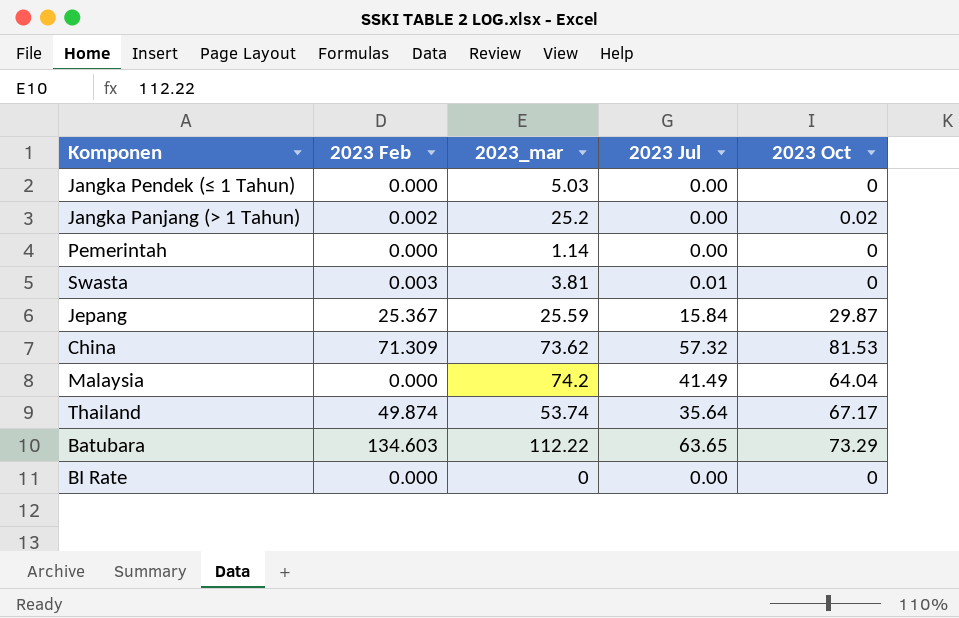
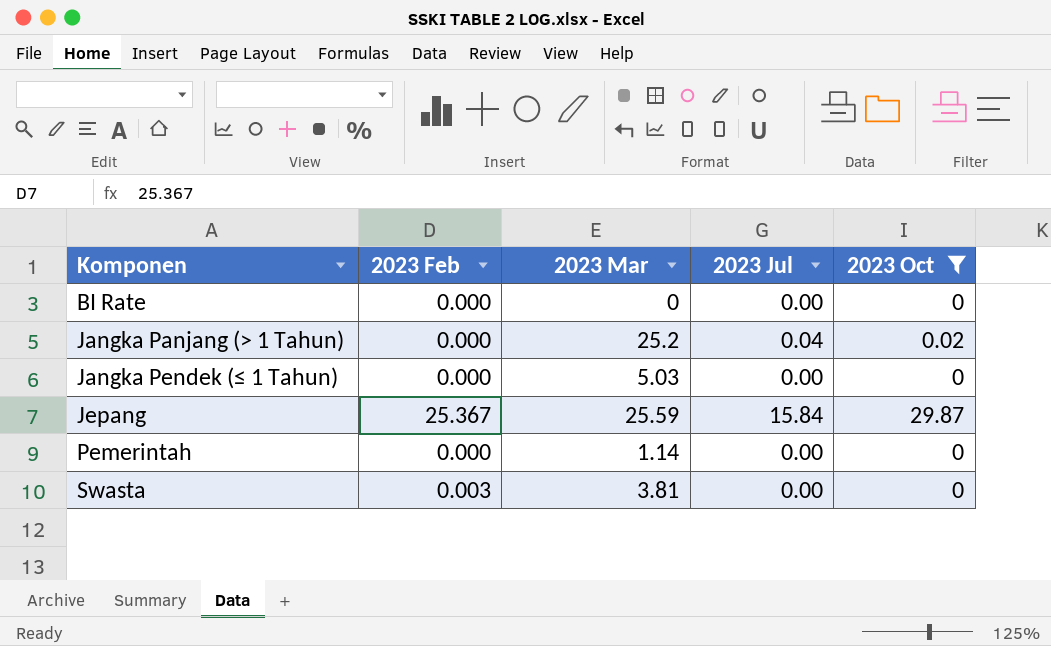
filter: none -> 2023 Oct <= 29.87
row order: none -> Komponen ascending
column name: 2023_mar -> 2023 Mar
Jangka Panjang (> 1 Tahun) | 2023 Feb: 0.002 -> 0.000
Jangka Panjang (> 1 Tahun) | 2023 Jul: 0.00 -> 0.04
Swasta | 2023 Jul: 0.01 -> 0.00

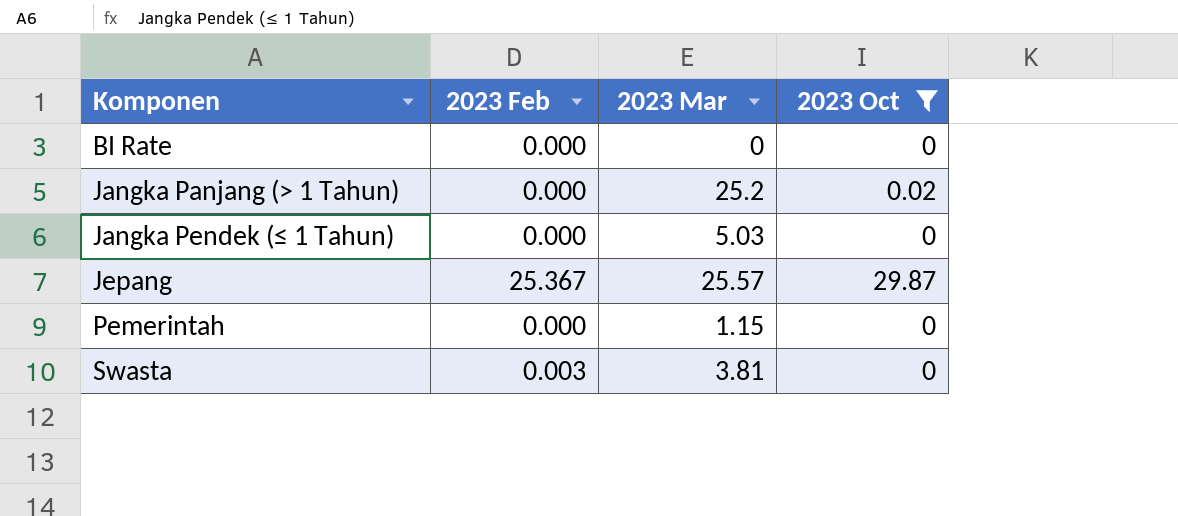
column 2023 Jul | position: 4 -> none
Jepang | 2023 Mar: 25.59 -> 25.57
Pemerintah | 2023 Mar: 1.14 -> 1.15

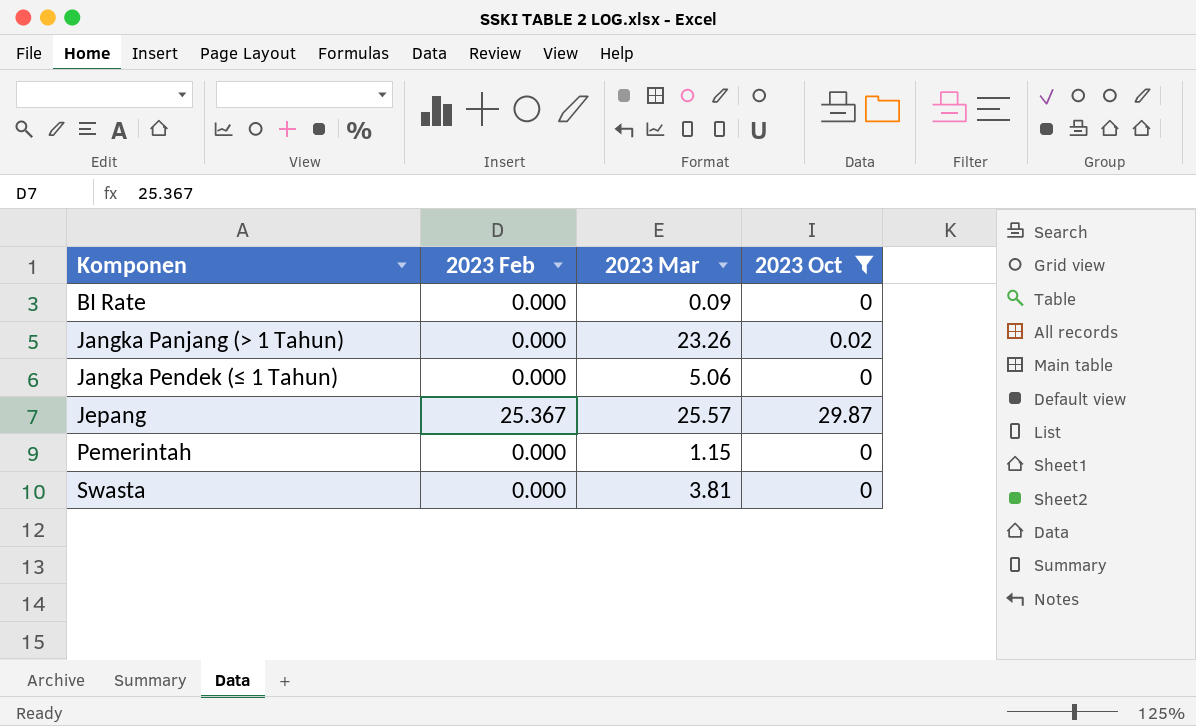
BI Rate | 2023 Mar: 0 -> 0.09
Jangka Panjang (> 1 Tahun) | 2023 Mar: 25.2 -> 23.26
Jangka Pendek (≤ 1 Tahun) | 2023 Mar: 5.03 -> 5.06
Swasta | 2023 Feb: 0.003 -> 0.000

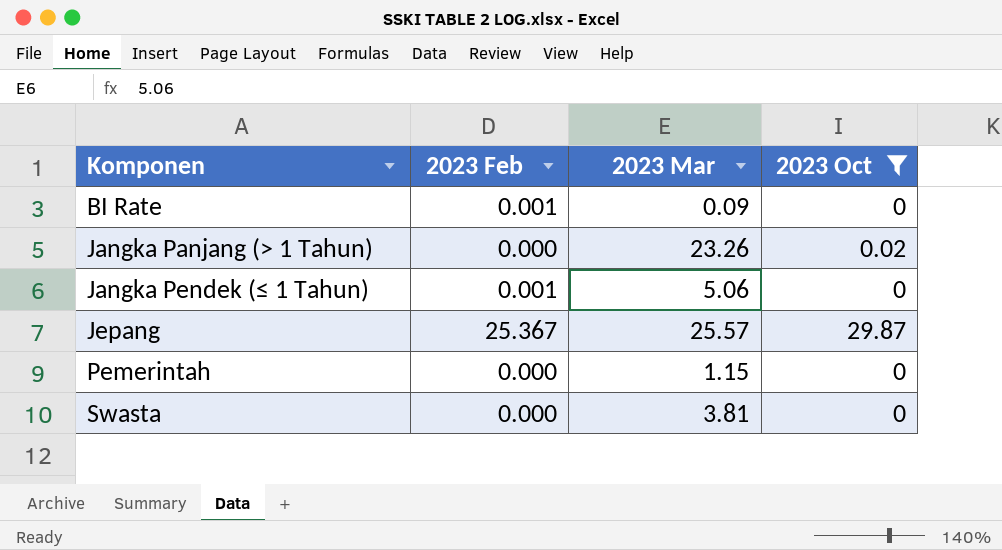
BI Rate | 2023 Feb: 0.000 -> 0.001
Jangka Pendek (≤ 1 Tahun) | 2023 Feb: 0.000 -> 0.001

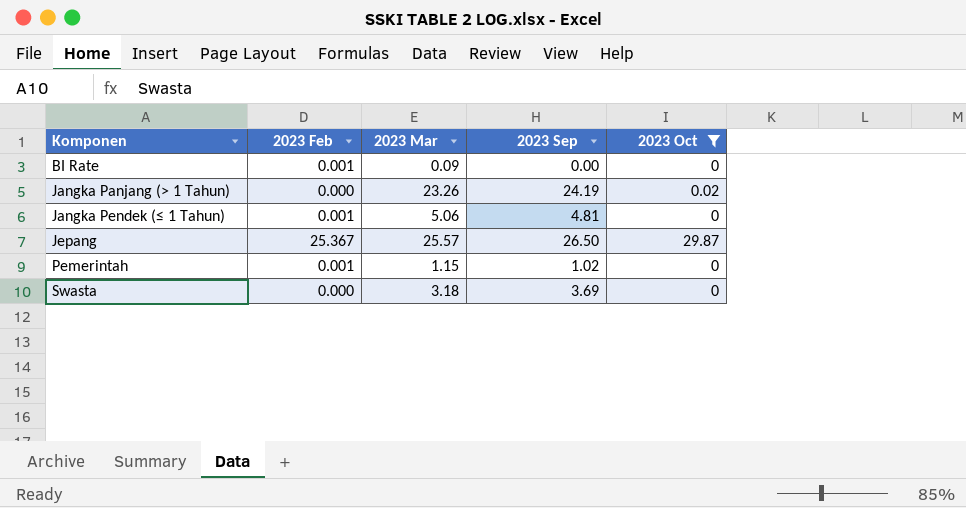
column 2023 Sep | position: none -> 4
Pemerintah | 2023 Feb: 0.000 -> 0.001
Swasta | 2023 Mar: 3.81 -> 3.18

